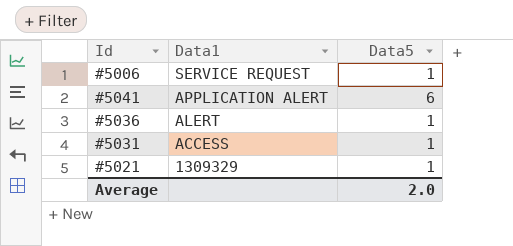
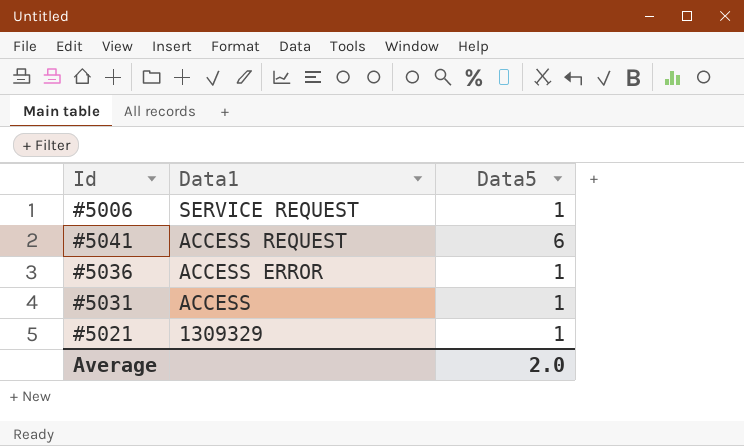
#5041 | Data1: APPLICATION ALERT -> ACCESS REQUEST
#5036 | Data1: ALERT -> ACCESS ERROR

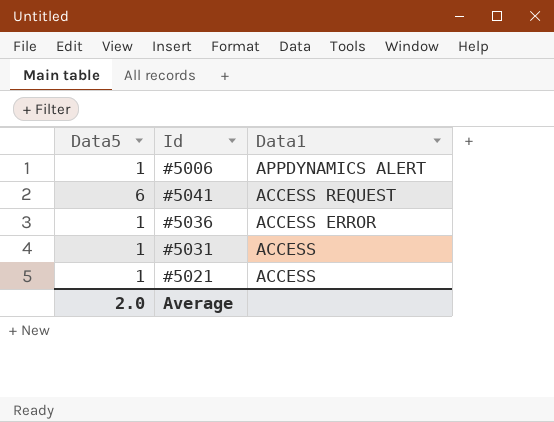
column Data5 | position: 3 -> 1
#5006 | Data1: SERVICE REQUEST -> APPDYNAMICS ALERT
#5021 | Data1: 1309329 -> ACCESS

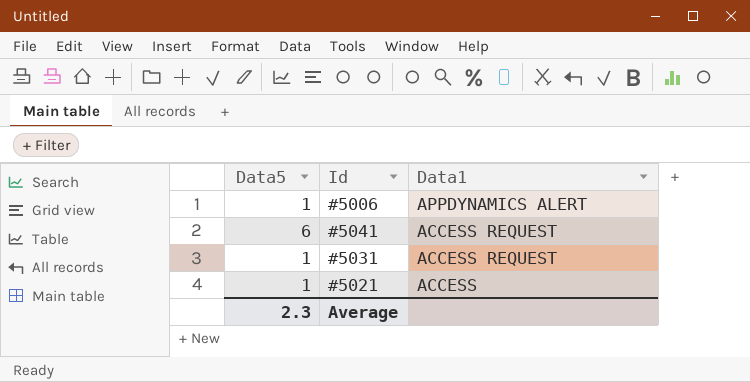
row #5036: 1 | ACCESS ERROR -> none
#5031 | Data1: ACCESS -> ACCESS REQUEST
Average | Data5: 2.0 -> 2.3

